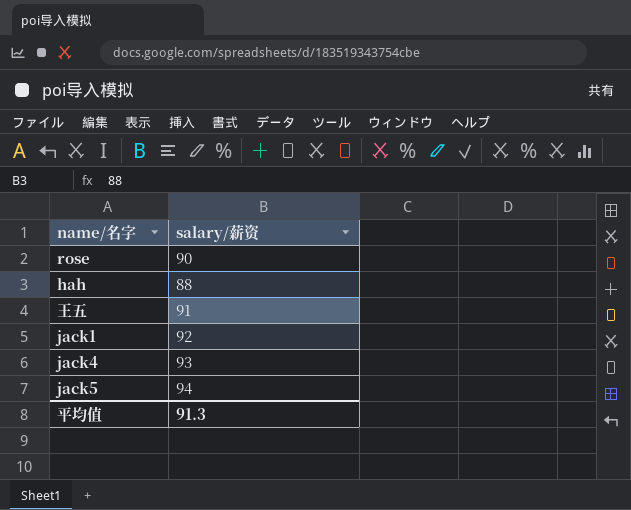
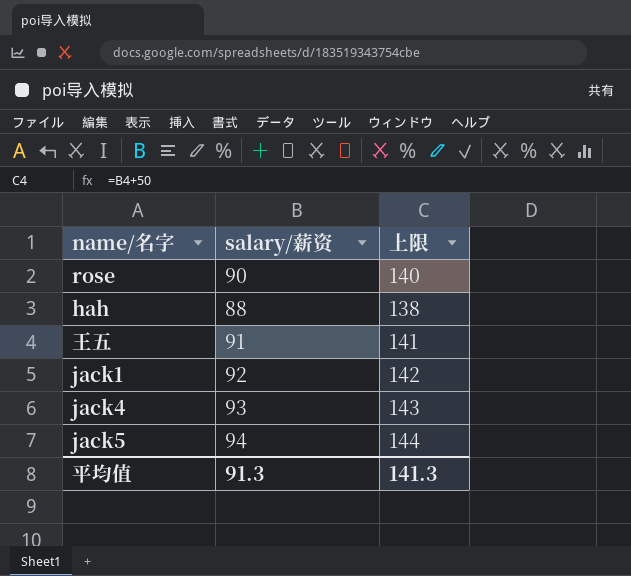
column 上限 | formula: none -> [salary/薪资] + 50

